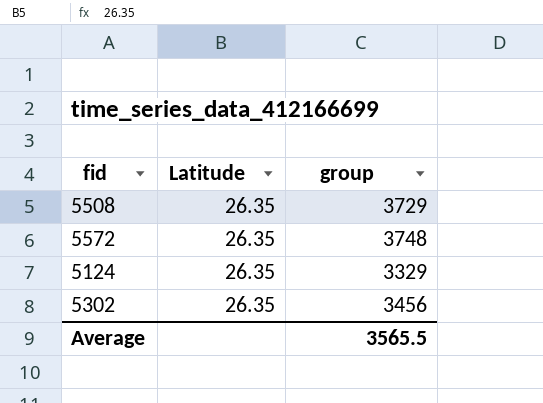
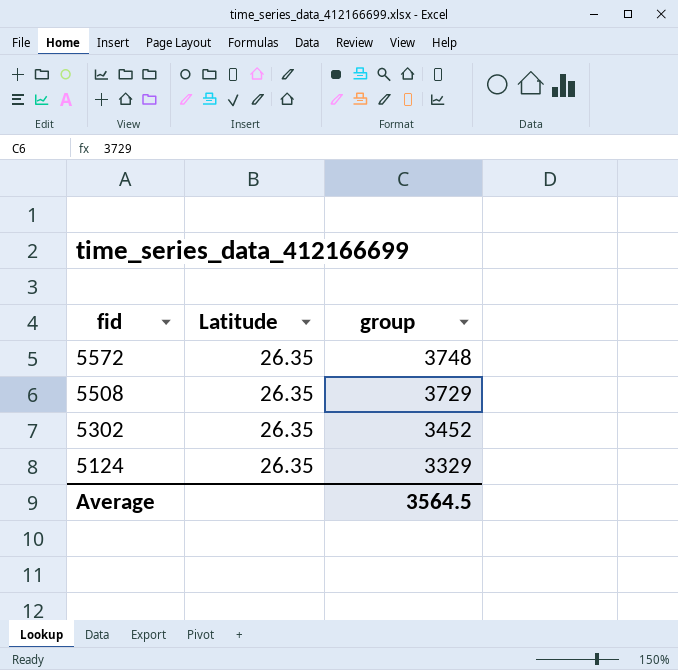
row order: none -> fid descending
5302 | group: 3456 -> 3452
Average | group: 3565.5 -> 3564.5

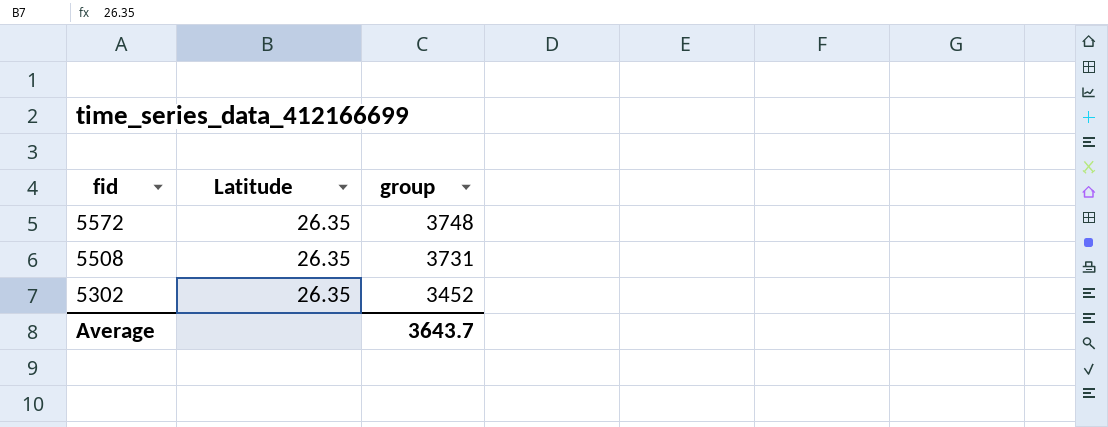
row 5124: 26.35 | 3329 -> none
5508 | group: 3729 -> 3731
Average | group: 3564.5 -> 3643.7

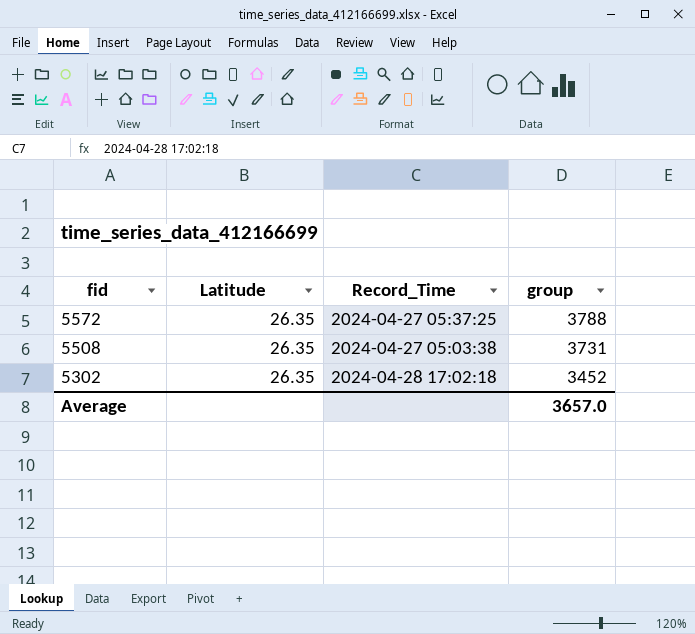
column Record_Time | position: none -> 3
5572 | group: 3748 -> 3788
Average | group: 3643.7 -> 3657.0

